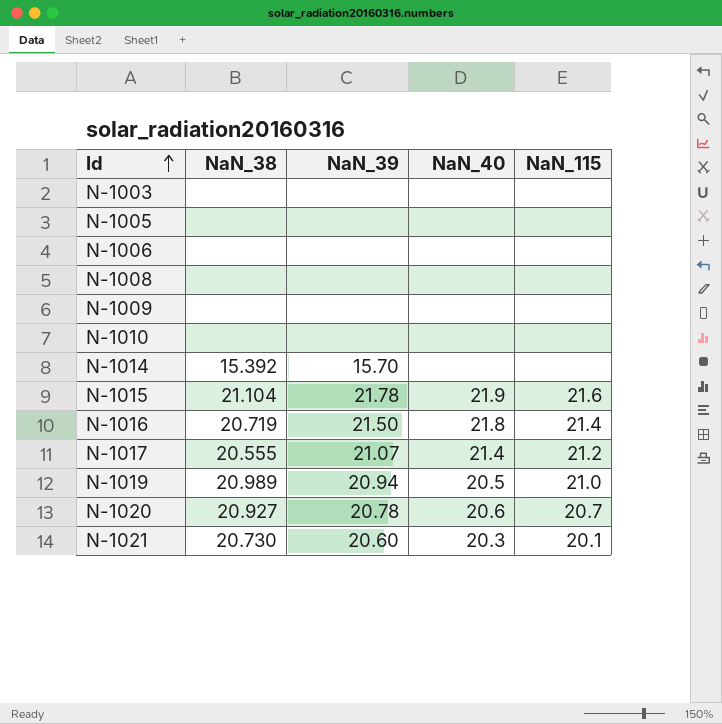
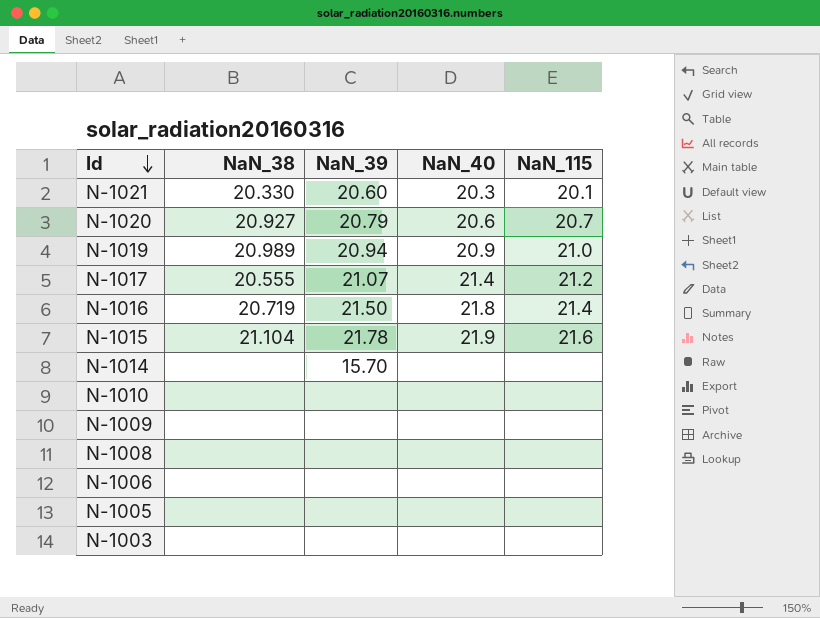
row order: Id ascending -> Id descending
N-1021 | NaN_38: 20.730 -> 20.330
N-1020 | NaN_39: 20.78 -> 20.79
N-1019 | NaN_40: 20.5 -> 20.9
N-1014 | NaN_38: 15.392 -> none

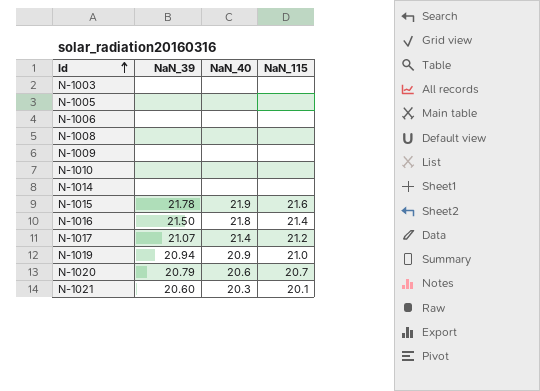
row order: Id descending -> Id ascending
column NaN_38 | position: 2 -> none
N-1014 | NaN_39: 15.70 -> none

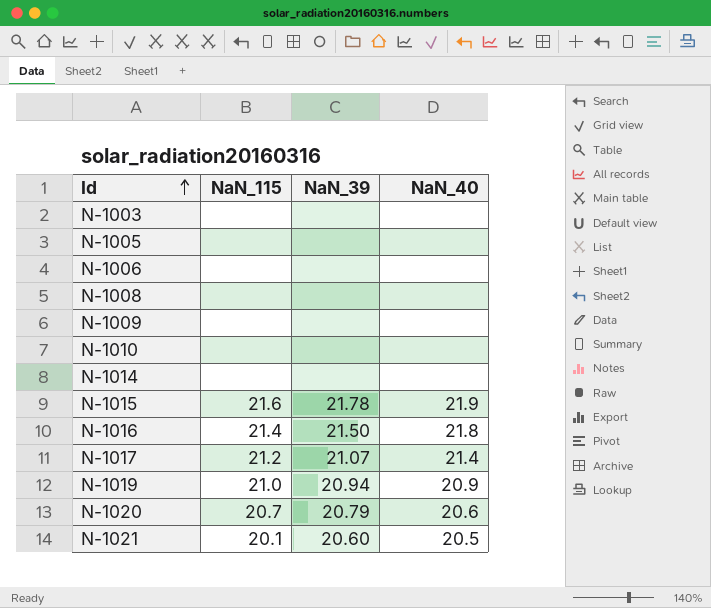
column NaN_115 | position: 4 -> 2
N-1021 | NaN_40: 20.3 -> 20.5

